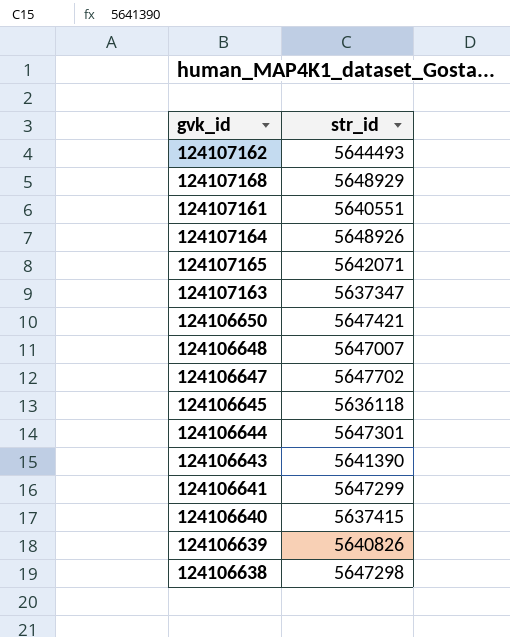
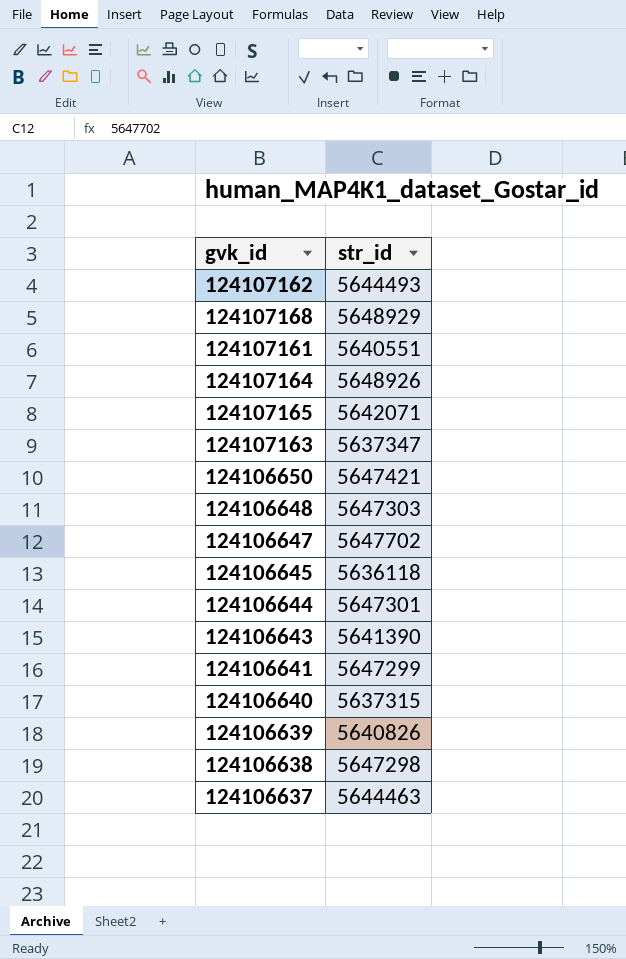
124106648 | str_id: 5647007 -> 5647303
124106640 | str_id: 5637415 -> 5637315
row 124106637: none -> 5644463

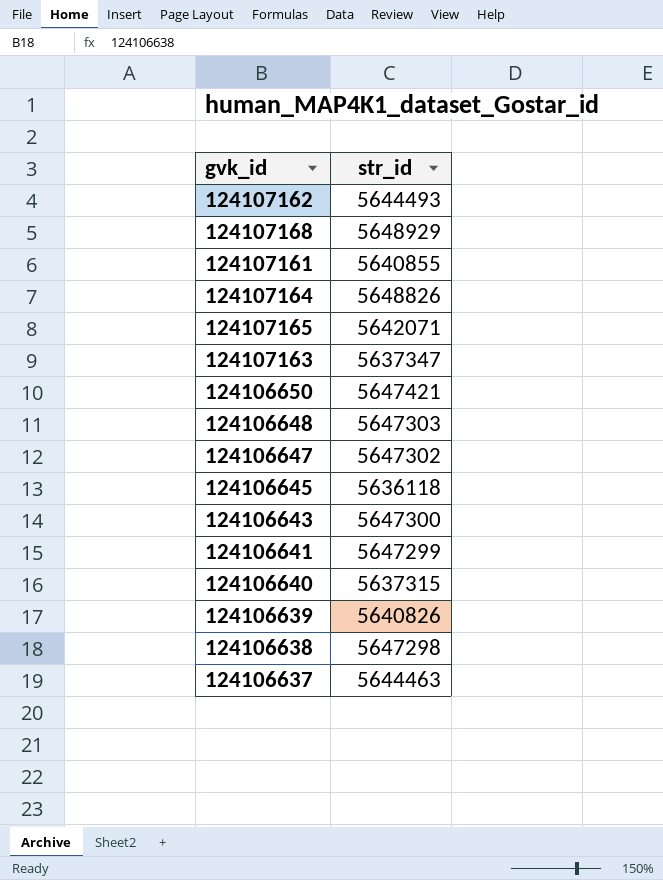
row 124106644: 5647301 -> none
124107161 | str_id: 5640551 -> 5640855
124107164 | str_id: 5648926 -> 5648826
124106647 | str_id: 5647702 -> 5647302
124106643 | str_id: 5641390 -> 5647300

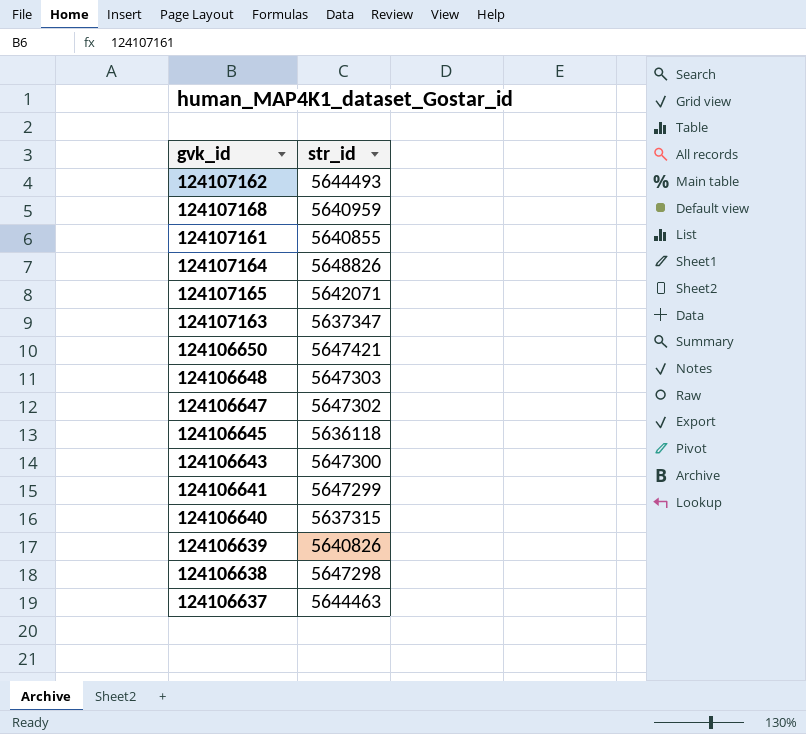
124107168 | str_id: 5648929 -> 5640959

